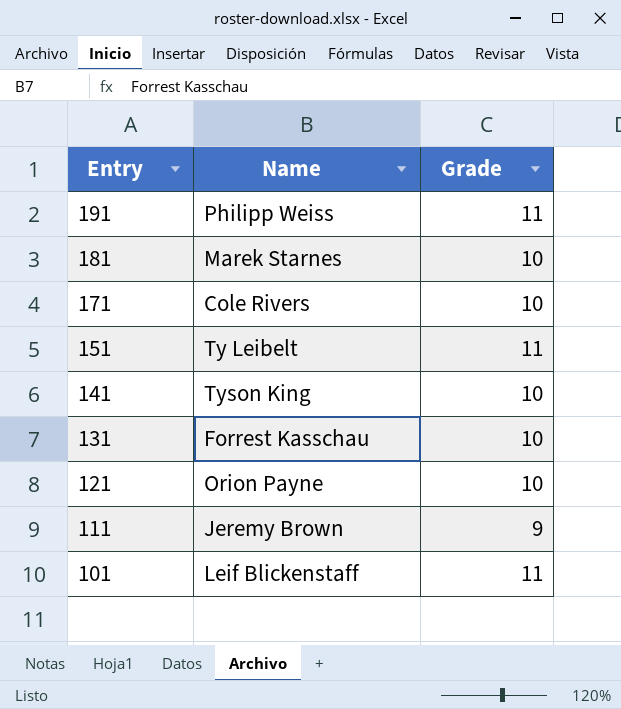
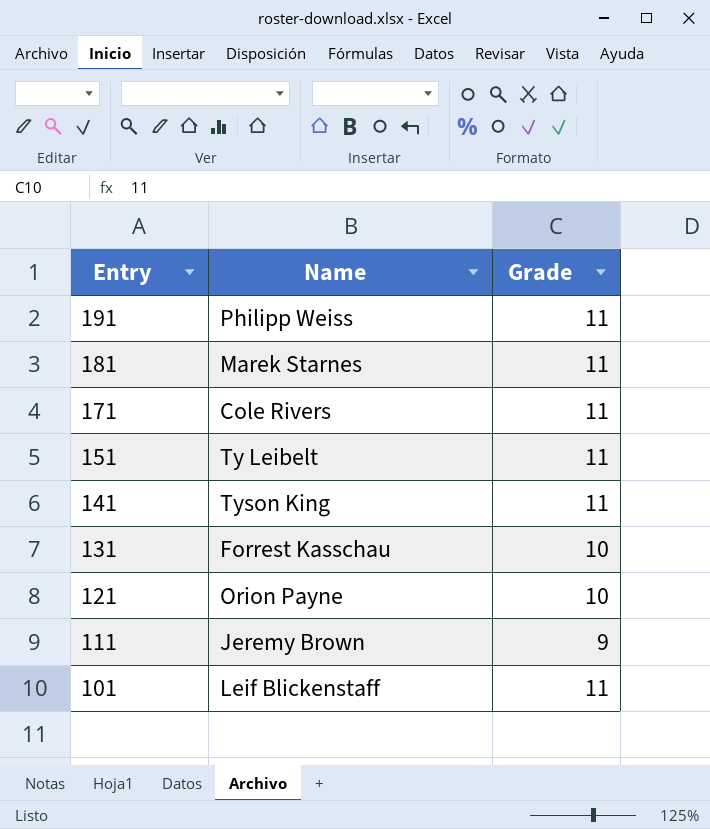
181 | Grade: 10 -> 11
171 | Grade: 10 -> 11
141 | Grade: 10 -> 11

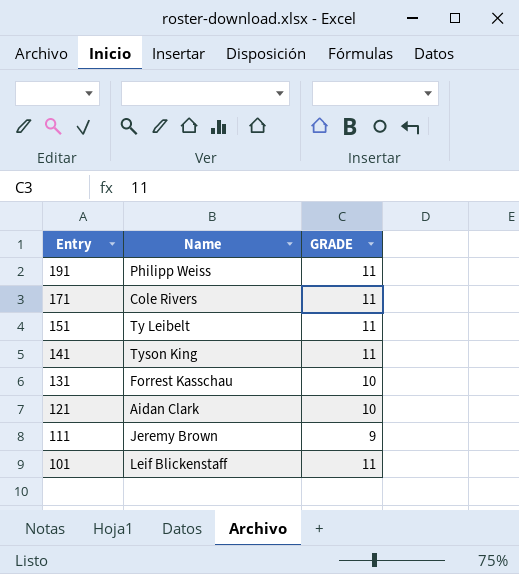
column name: Grade -> GRADE
row 181: Marek Starnes | 11 -> none
121 | Name: Orion Payne -> Aidan Clark

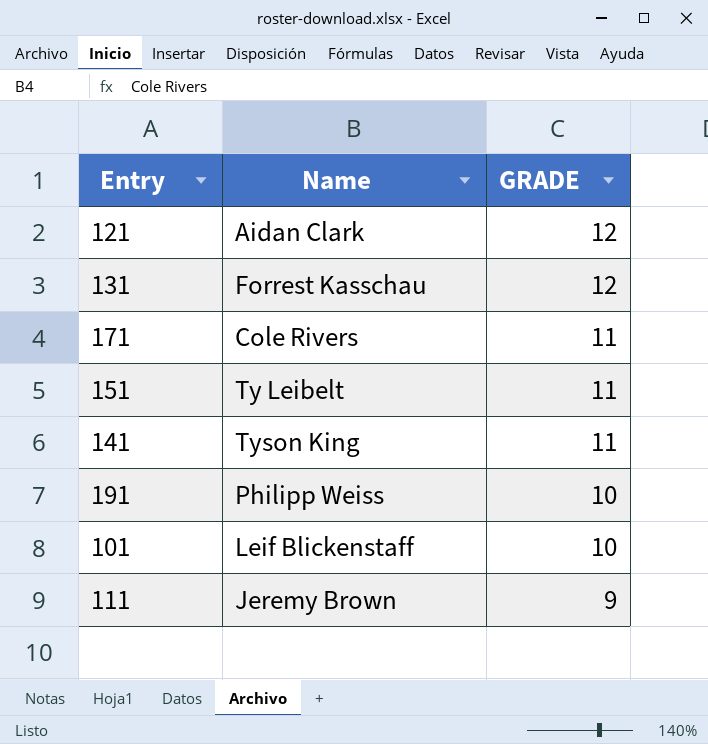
row order: Entry descending -> GRADE descending
121 | GRADE: 10 -> 12
131 | GRADE: 10 -> 12
191 | GRADE: 11 -> 10
101 | GRADE: 11 -> 10

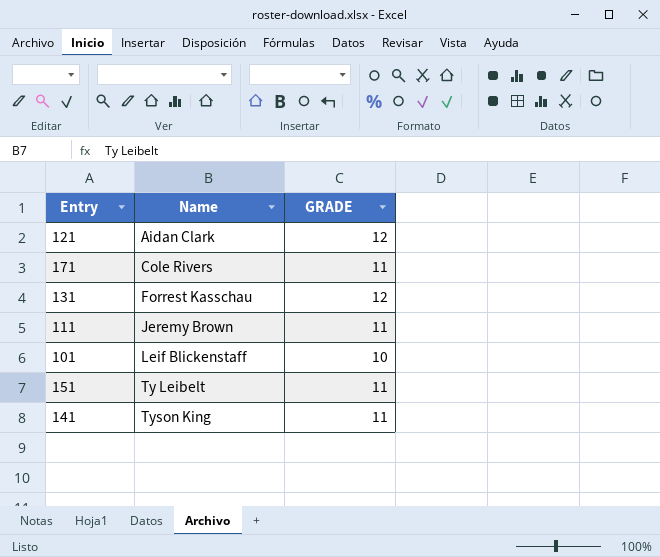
row order: GRADE descending -> Name ascending
row 191: Philipp Weiss | 10 -> none
111 | GRADE: 9 -> 11

